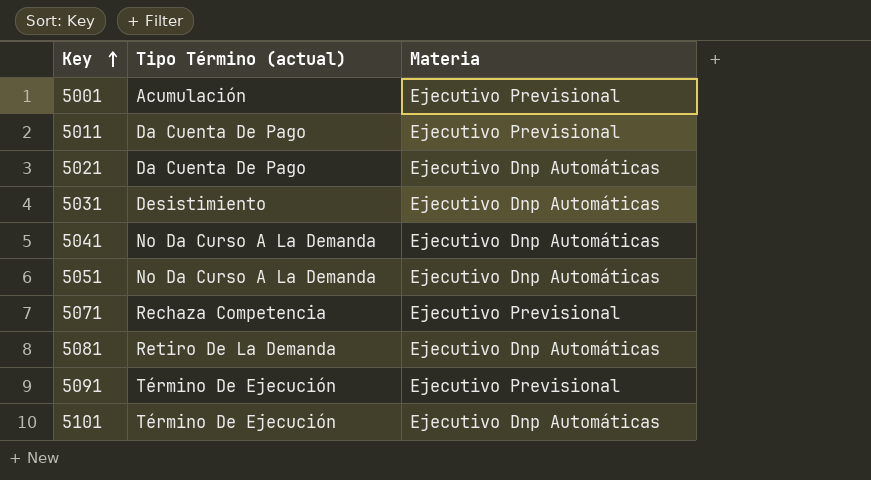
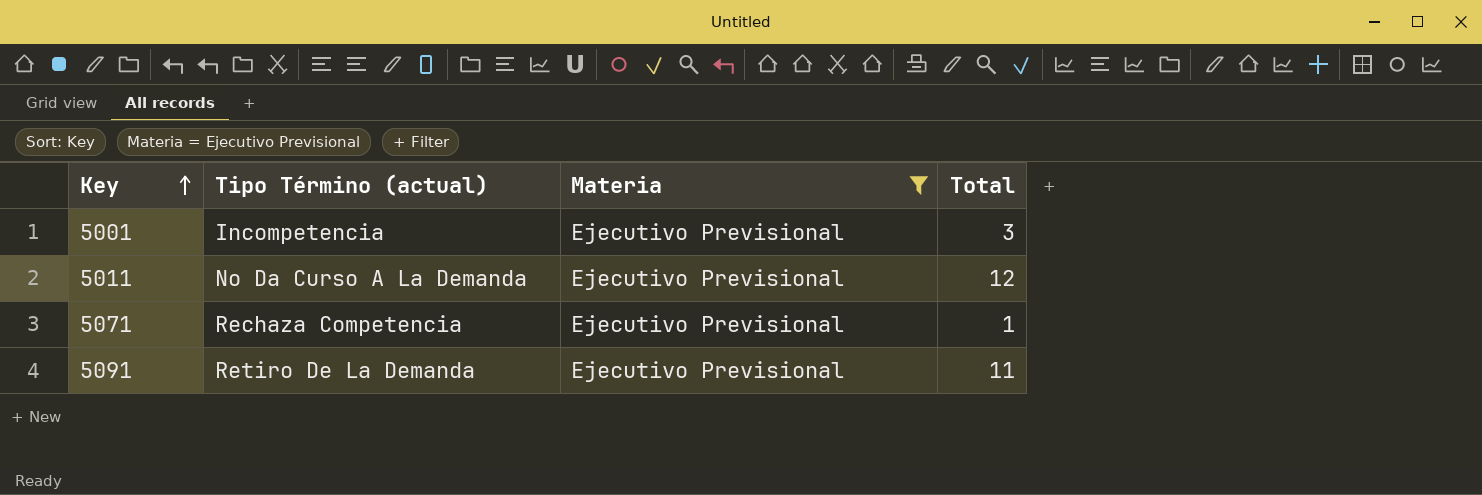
filter: none -> Materia = Ejecutivo Previsional
column Total | position: none -> 4
5001 | Tipo Término (actual): Acumulación -> Incompetencia
5011 | Tipo Término (actual): Da Cuenta De Pago -> No Da Curso A La Demanda
5091 | Tipo Término (actual): Término De Ejecución -> Retiro De La Demanda

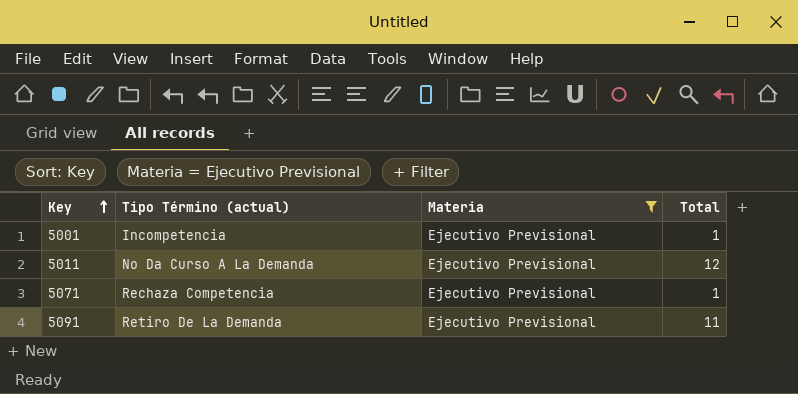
5001 | Total: 3 -> 1

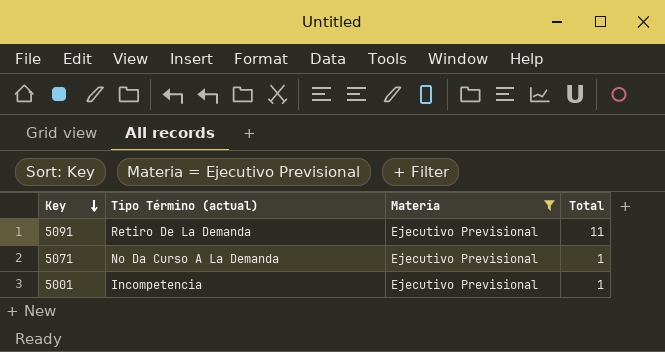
row order: Key ascending -> Key descending
row 5011: No Da Curso A La Demanda | Ejecutivo Previsional | 12 -> none
5071 | Tipo Término (actual): Rechaza Competencia -> No Da Curso A La Demanda

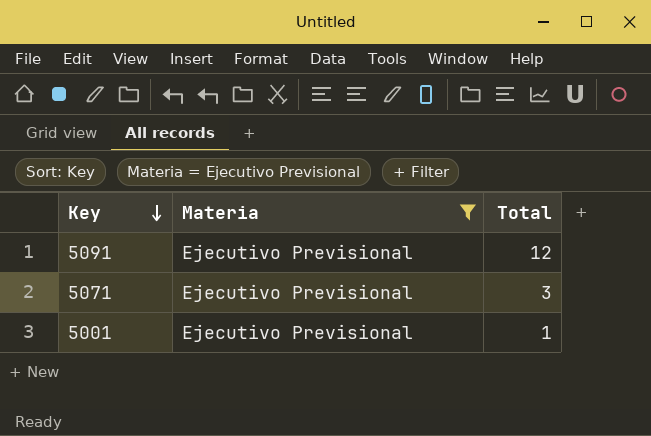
column Tipo Término (actual) | position: 2 -> none
5091 | Total: 11 -> 12
5071 | Total: 1 -> 3

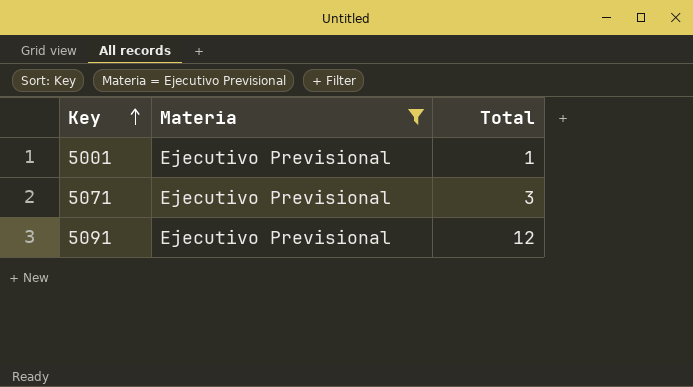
row order: Key descending -> Key ascending

